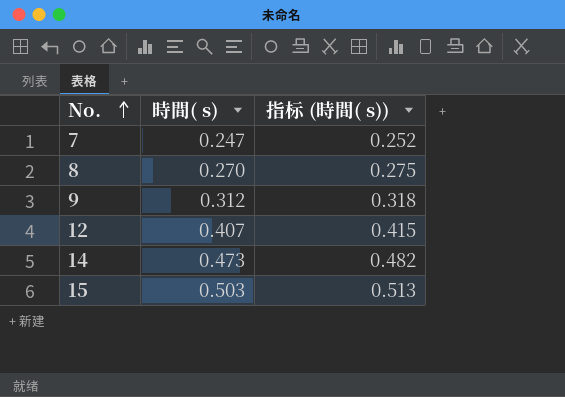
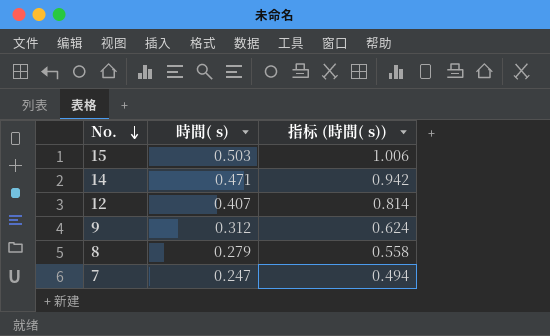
row order: No. ascending -> No. descending
column 指标 (時間( s)) | formula: [時間( s)] * 1.02 -> [時間( s)] * 2
14 | 時間( s): 0.473 -> 0.471
8 | 時間( s): 0.270 -> 0.279

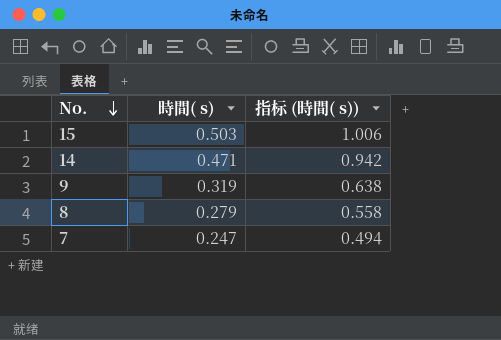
row 12: 0.407 | 0.814 -> none
9 | 時間( s): 0.312 -> 0.319
9 | 指标 (時間( s)): 0.624 -> 0.638

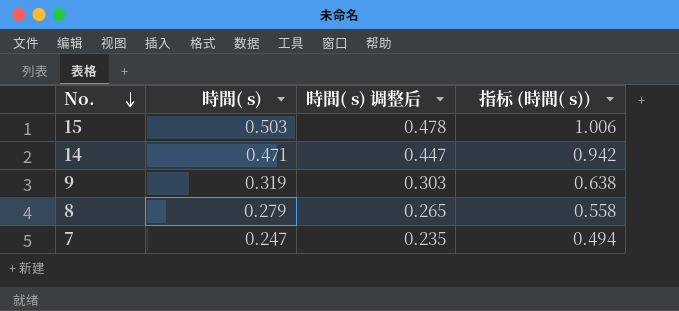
column 時間( s) 调整后 | formula: none -> [時間( s)] * 0.95

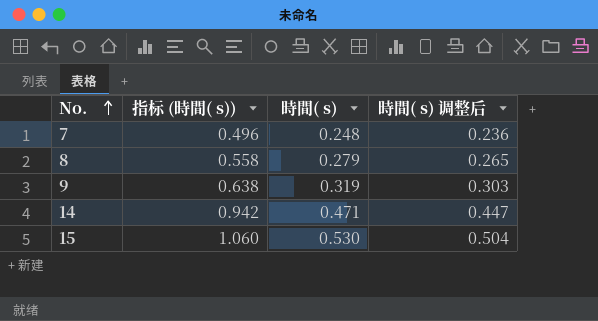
row order: No. descending -> No. ascending
column 指标 (時間( s)) | position: 4 -> 2
7 | 指标 (時間( s)): 0.494 -> 0.496
7 | 時間( s): 0.247 -> 0.248
7 | 時間( s) 调整后: 0.235 -> 0.236
15 | 指标 (時間( s)): 1.006 -> 1.060
15 | 時間( s): 0.503 -> 0.530
15 | 時間( s) 调整后: 0.478 -> 0.504

